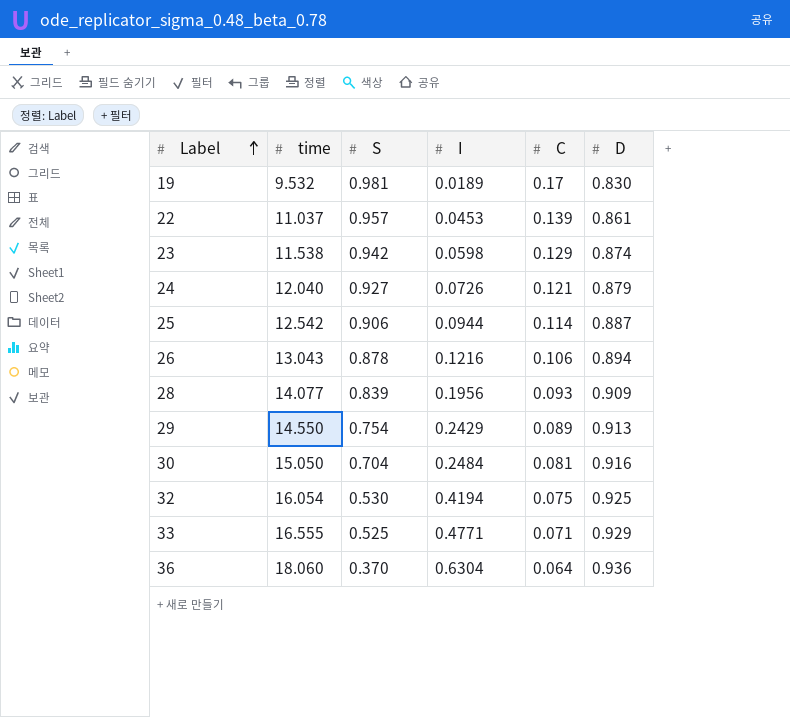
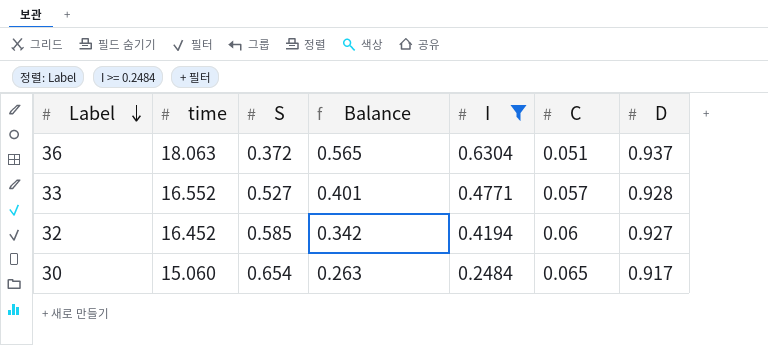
filter: none -> I >= 0.2484
row order: Label ascending -> Label descending
column Balance | formula: none -> [D] - [S]
36 | time: 18.060 -> 18.063
36 | S: 0.370 -> 0.372
36 | C: 0.064 -> 0.051
36 | D: 0.936 -> 0.937
33 | time: 16.555 -> 16.552
33 | S: 0.525 -> 0.527
33 | C: 0.071 -> 0.057
33 | D: 0.929 -> 0.928
32 | time: 16.054 -> 16.452
32 | S: 0.530 -> 0.585
32 | C: 0.075 -> 0.06
32 | D: 0.925 -> 0.927
30 | time: 15.050 -> 15.060
30 | S: 0.704 -> 0.654
30 | C: 0.081 -> 0.065
30 | D: 0.916 -> 0.917

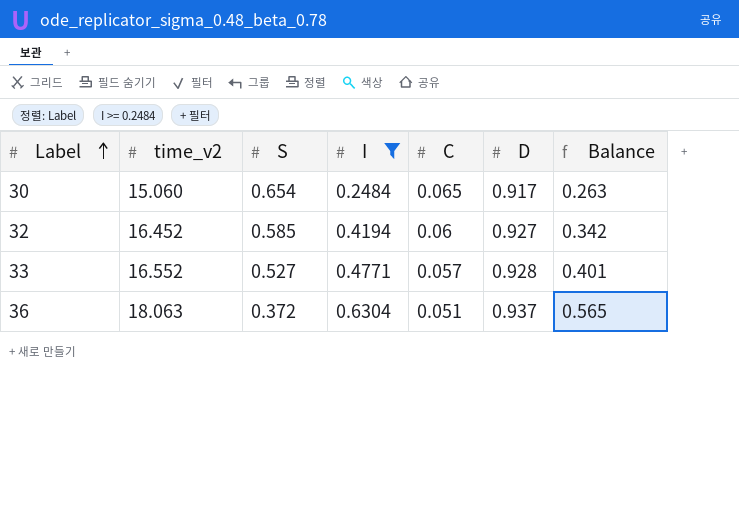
row order: Label descending -> Label ascending
column name: time -> time_v2
column Balance | position: 4 -> 7

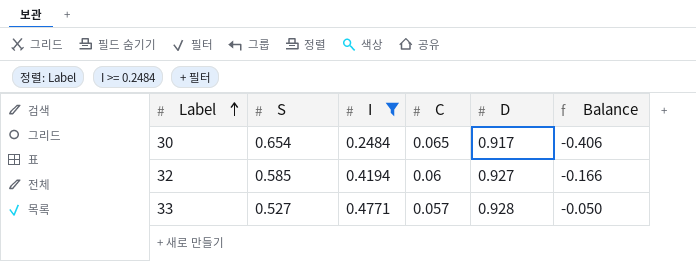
column time_v2 | position: 2 -> none
column Balance | formula: [D] - [S] -> [I] - [S]
row 36: 18.063 | 0.372 | 0.6304 | 0.051 | 0.937 | 0.565 -> none

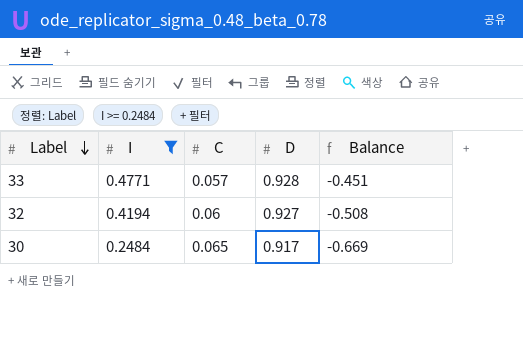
row order: Label ascending -> Label descending
column S | position: 2 -> none
column Balance | formula: [I] - [S] -> [I] - [D]

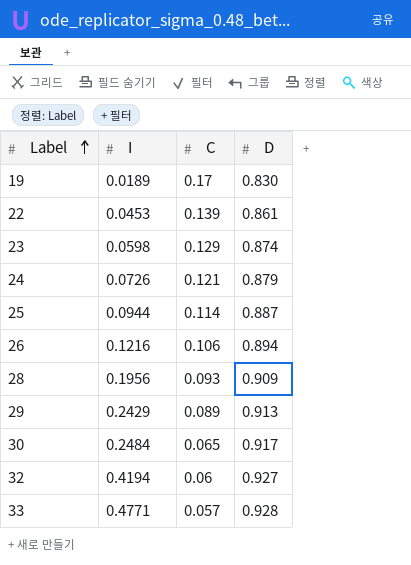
filter: I >= 0.2484 -> none
row order: Label descending -> Label ascending
column Balance | formula: [I] - [D] -> none

